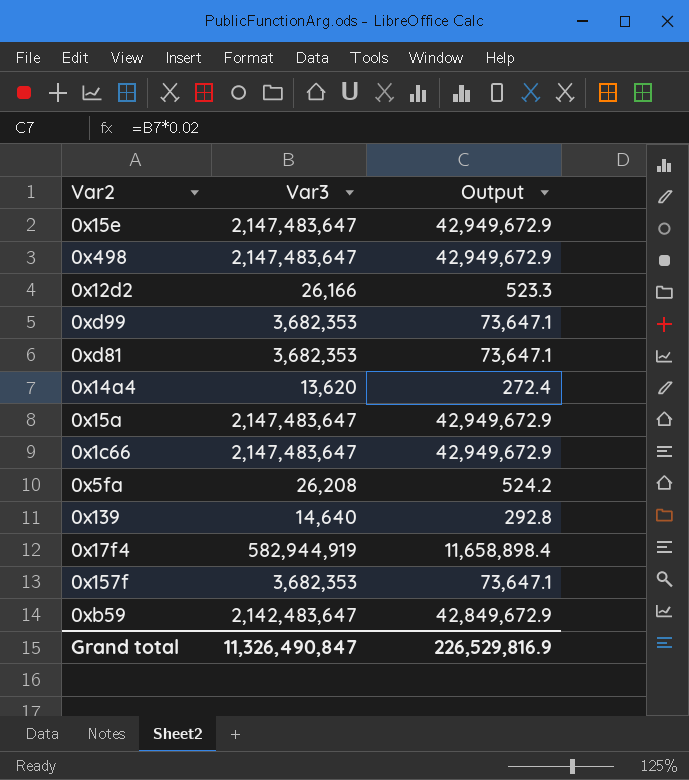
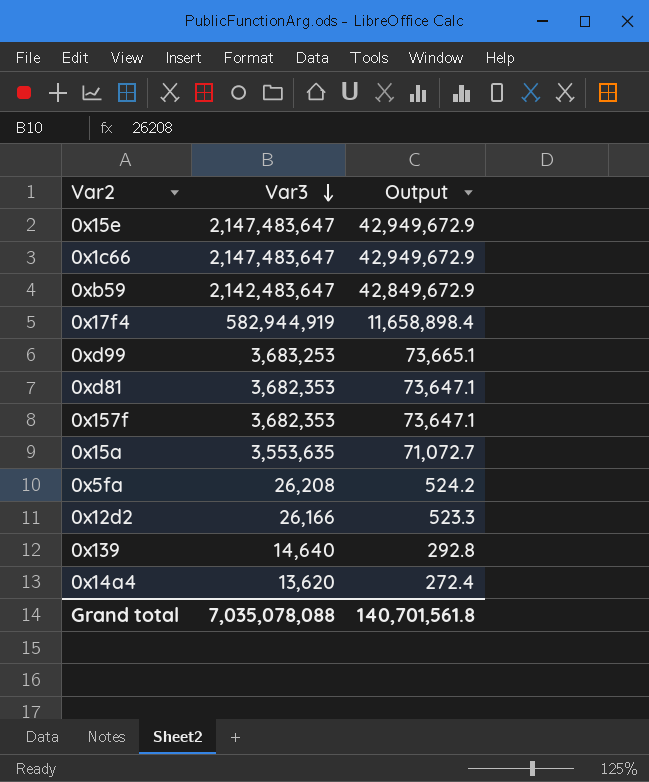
row order: none -> Var3 descending
row 0x498: 2,147,483,647 | 42,949,672.9 -> none
0xd99 | Var3: 3,682,353 -> 3,683,253
0xd99 | Output: 73,647.1 -> 73,665.1
0x15a | Var3: 2,147,483,647 -> 3,553,635
0x15a | Output: 42,949,672.9 -> 71,072.7
Grand total | Var3: 11,326,490,847 -> 7,035,078,088
Grand total | Output: 226,529,816.9 -> 140,701,561.8

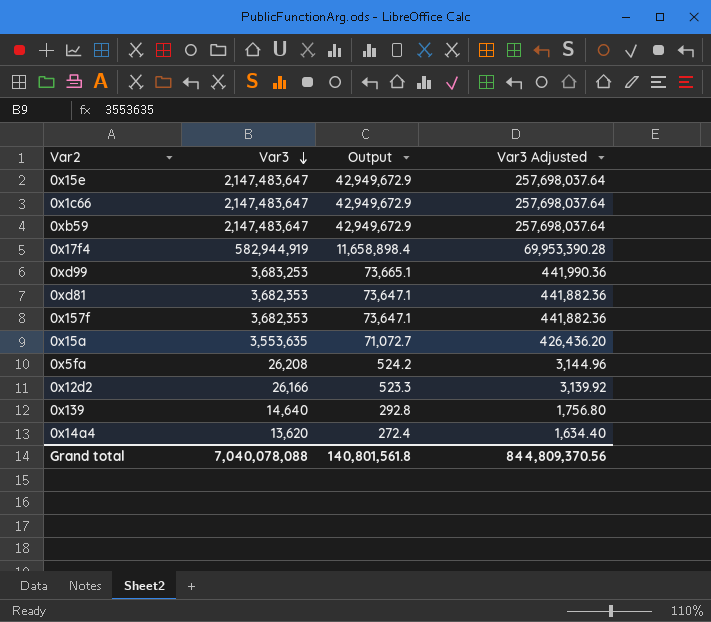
column Var3 Adjusted | formula: none -> [Var3] * 0.12
0xb59 | Var3: 2,142,483,647 -> 2,147,483,647
0xb59 | Output: 42,849,672.9 -> 42,949,672.9
Grand total | Var3: 7,035,078,088 -> 7,040,078,088
Grand total | Output: 140,701,561.8 -> 140,801,561.8

